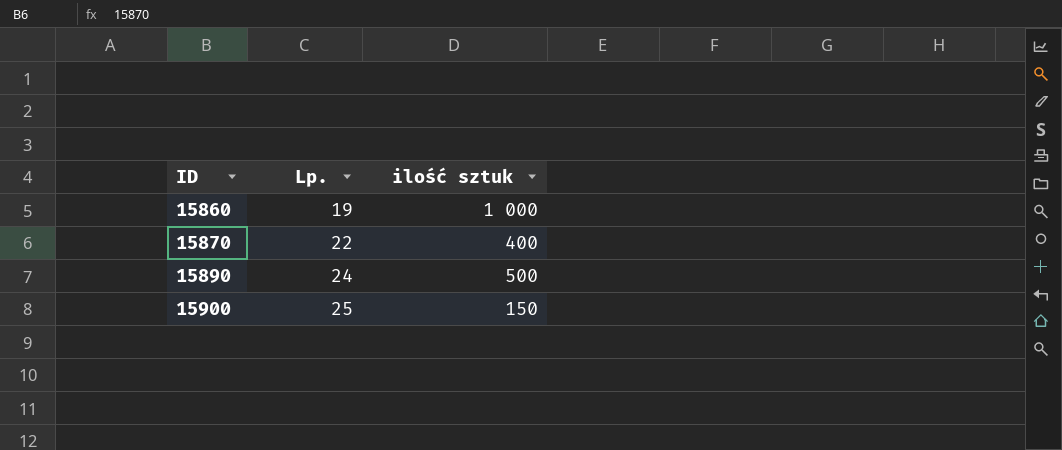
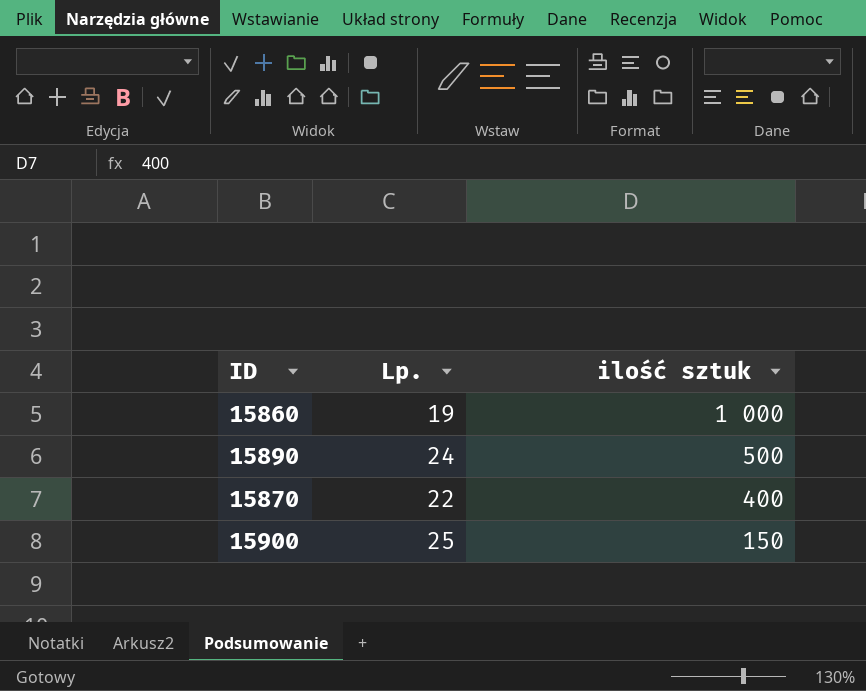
row order: ID ascending -> ilość sztuk descending

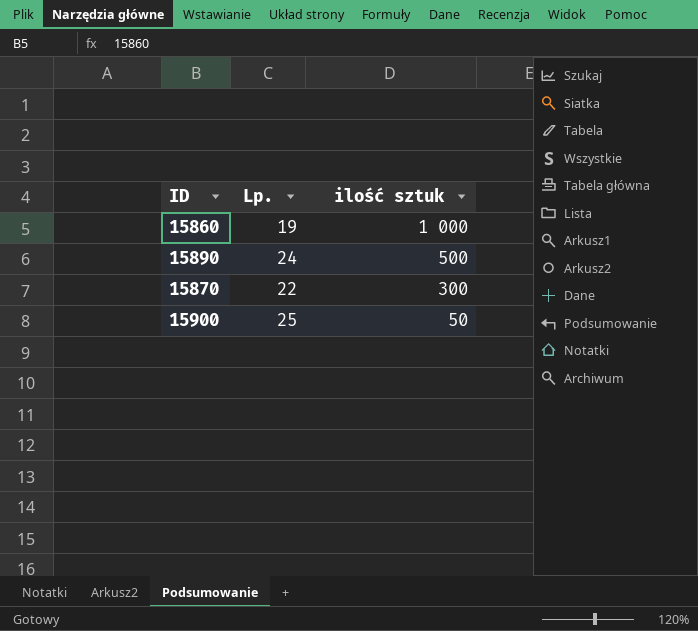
15870 | ilość sztuk: 400 -> 300
15900 | ilość sztuk: 150 -> 50

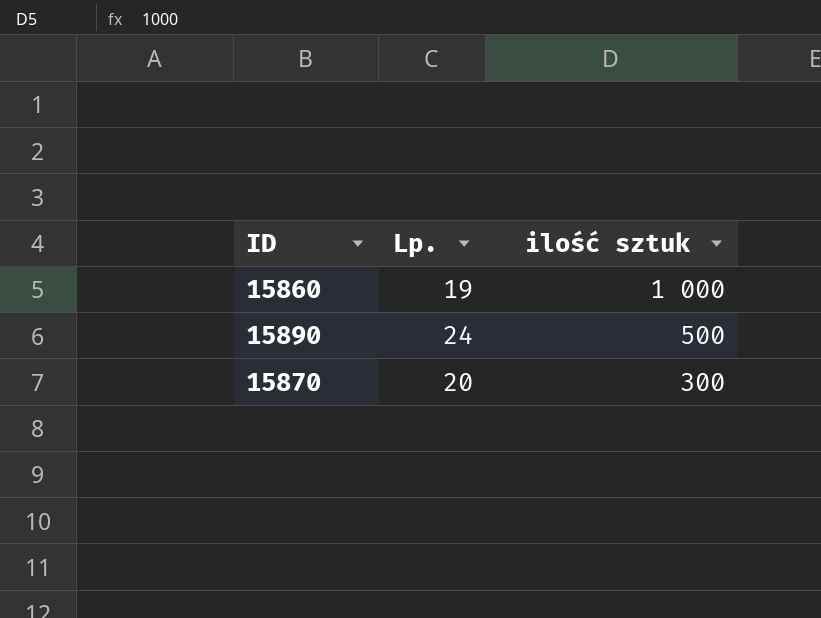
row 15900: 25 | 50 -> none
15870 | Lp.: 22 -> 20

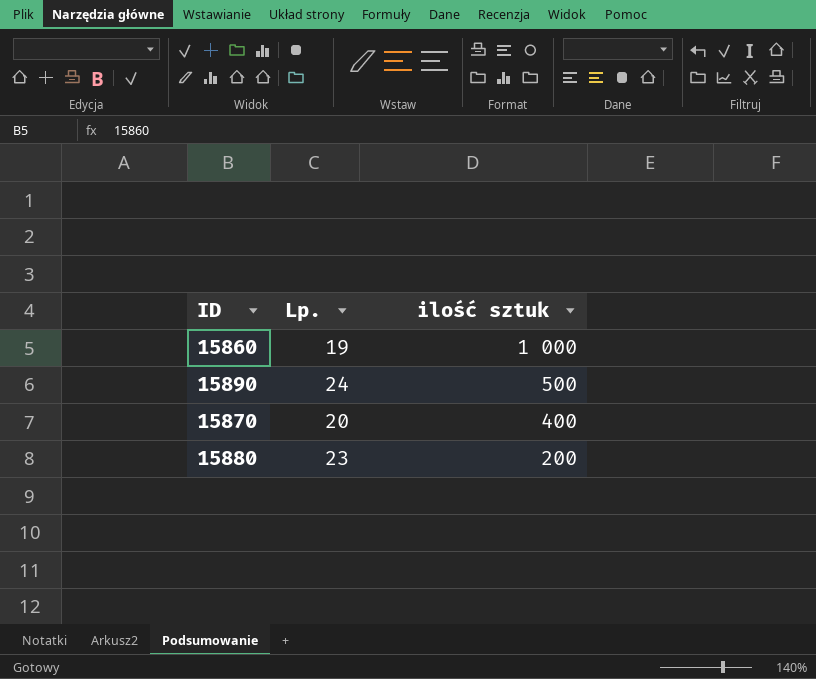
15870 | ilość sztuk: 300 -> 400
row 15880: none -> 23 | 200

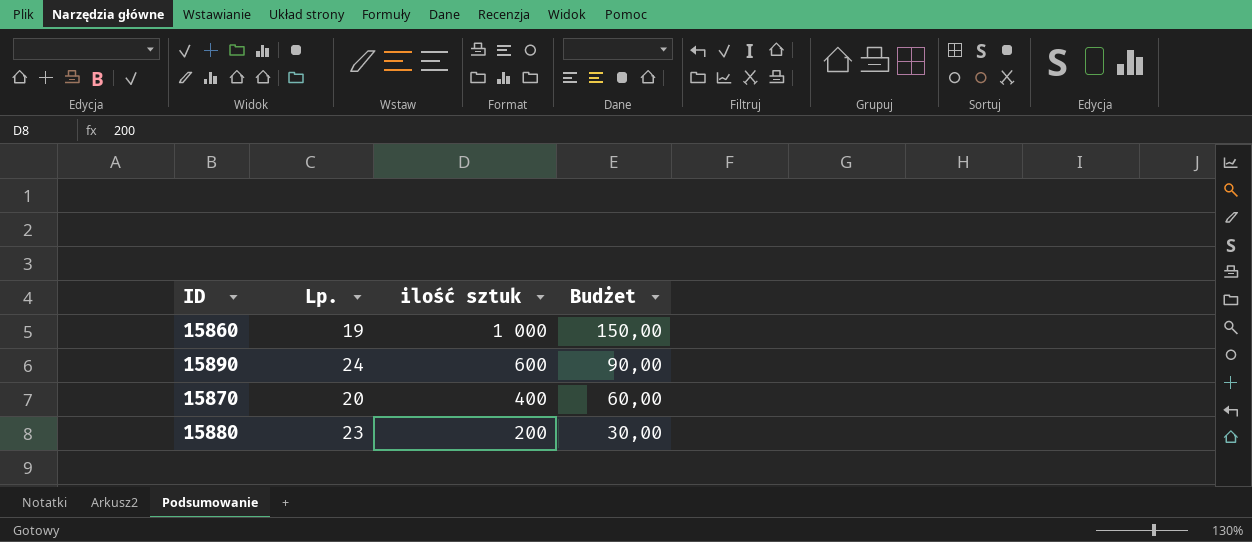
column Budżet | formula: none -> [ilość sztuk] * 0,15
15890 | ilość sztuk: 500 -> 600

